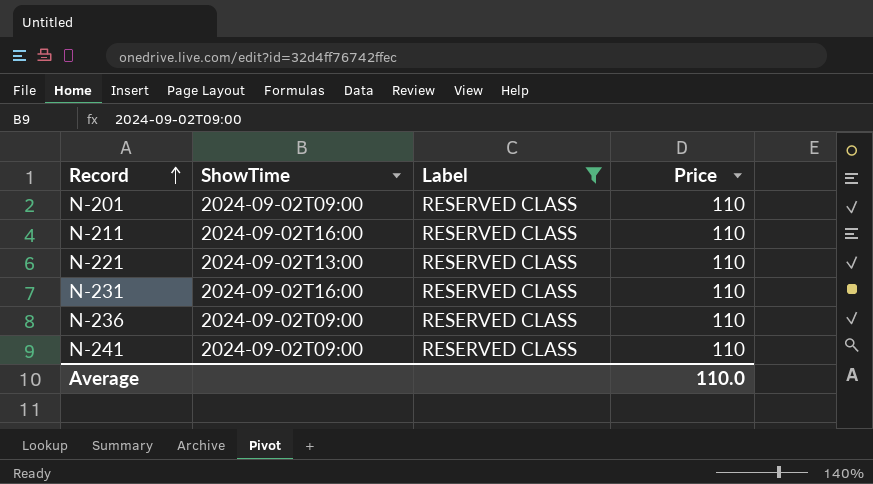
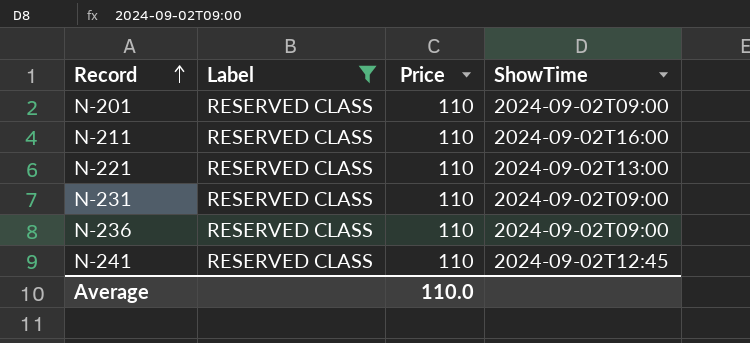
column ShowTime | position: 2 -> 4
N-231 | ShowTime: 2024-09-02T16:00 -> 2024-09-02T09:00
N-241 | ShowTime: 2024-09-02T09:00 -> 2024-09-02T12:45

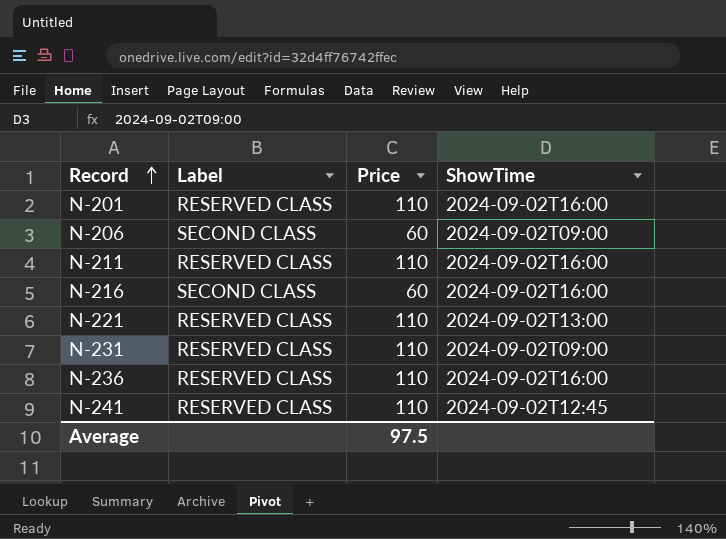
filter: Label = RESERVED CLASS -> none
N-201 | ShowTime: 2024-09-02T09:00 -> 2024-09-02T16:00
N-236 | ShowTime: 2024-09-02T09:00 -> 2024-09-02T16:00
Average | Price: 110.0 -> 97.5

